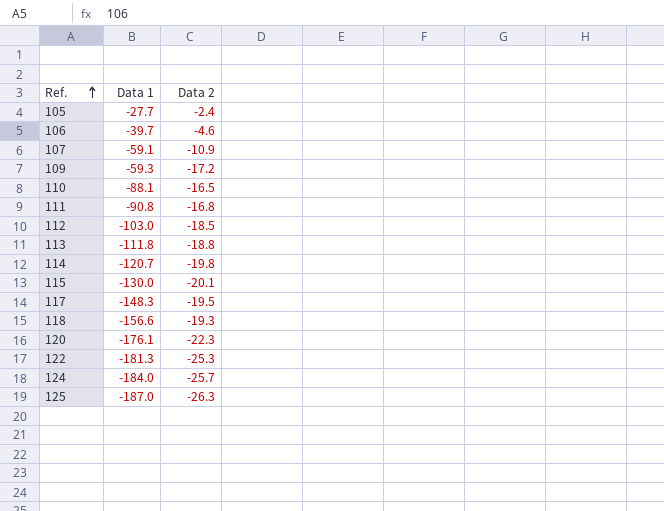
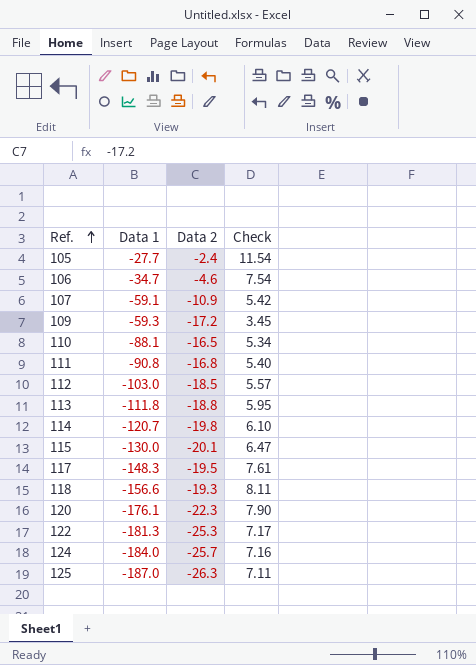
column Check | formula: none -> [Data 1] / [Data 2]
106 | Data 1: -39.7 -> -34.7

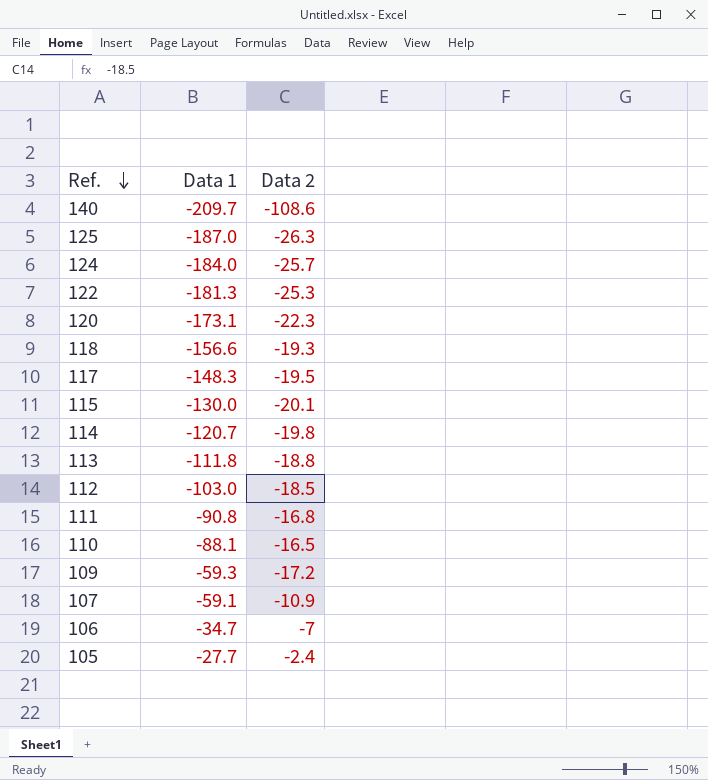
row order: Ref. ascending -> Ref. descending
column Check | formula: [Data 1] / [Data 2] -> none
row 140: none -> -209.7 | -108.6
120 | Data 1: -176.1 -> -173.1
106 | Data 2: -4.6 -> -7

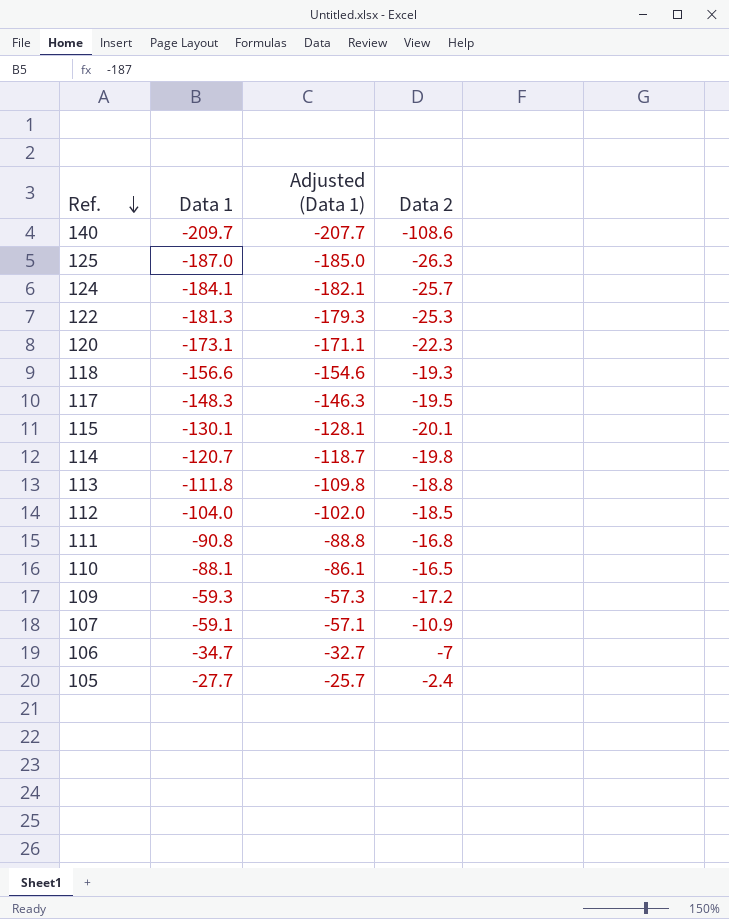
column Adjusted (Data 1) | formula: none -> [Data 1] + 2
124 | Data 1: -184.0 -> -184.1
115 | Data 1: -130.0 -> -130.1
112 | Data 1: -103.0 -> -104.0

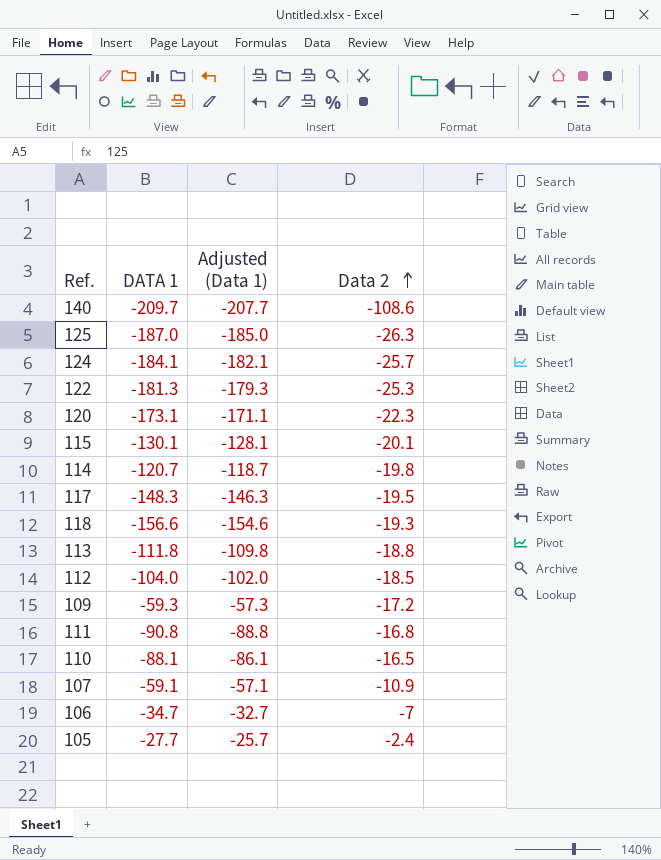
row order: Ref. descending -> Data 2 ascending
column name: Data 1 -> DATA 1

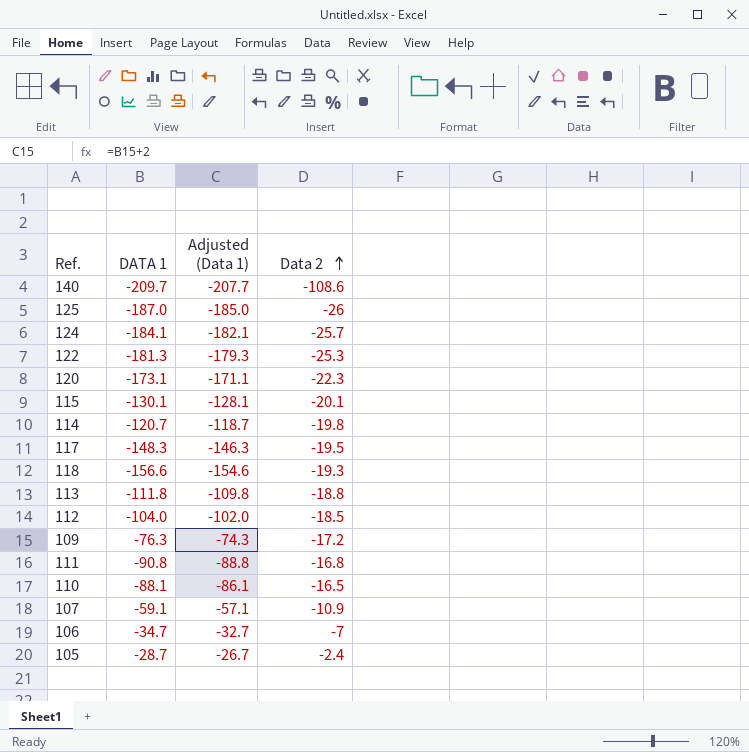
125 | Data 2: -26.3 -> -26
109 | DATA 1: -59.3 -> -76.3
109 | Adjusted (Data 1): -57.3 -> -74.3
105 | DATA 1: -27.7 -> -28.7
105 | Adjusted (Data 1): -25.7 -> -26.7

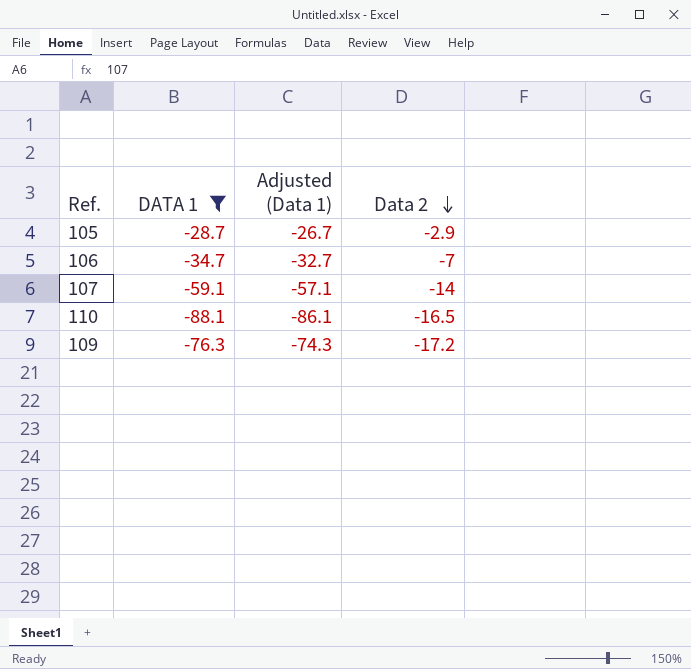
filter: none -> DATA 1 >= -88.1
row order: Data 2 ascending -> Data 2 descending
105 | Data 2: -2.4 -> -2.9
107 | Data 2: -10.9 -> -14

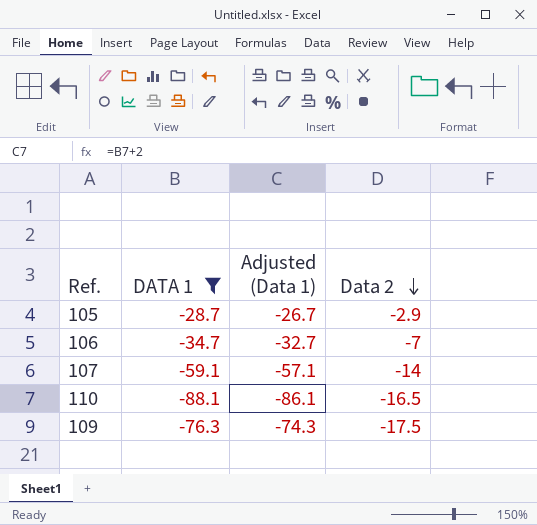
109 | Data 2: -17.2 -> -17.5

